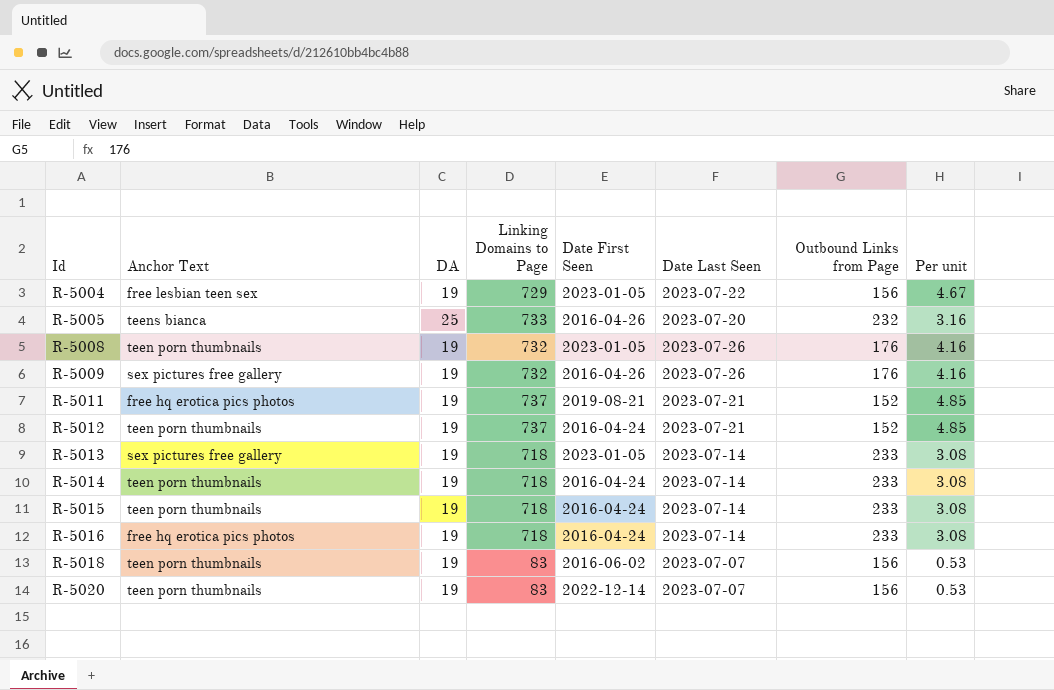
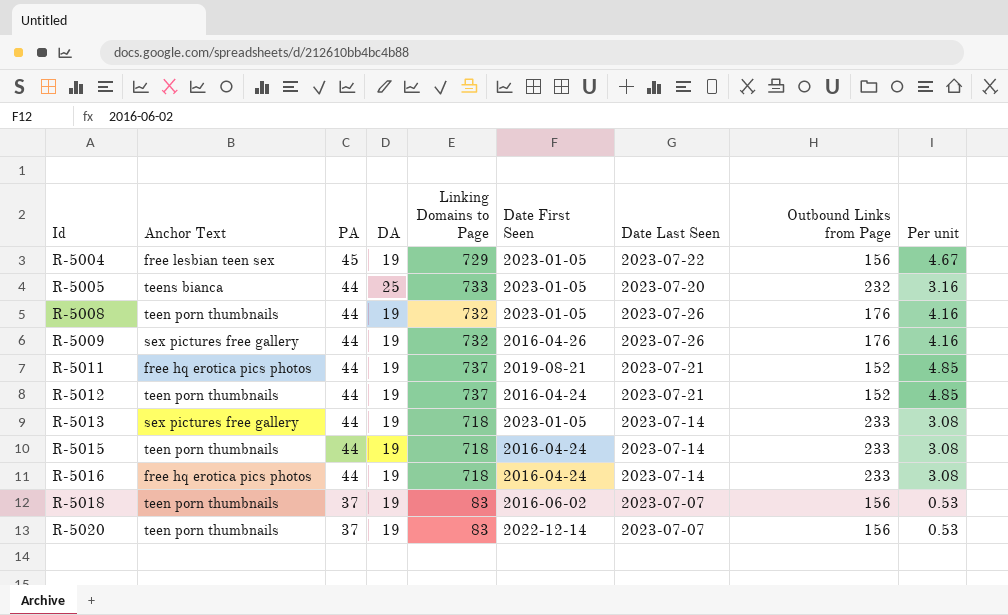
column PA | position: none -> 3
row R-5014: teen porn thumbnails | 19 | 718 | 2016-04-24 | 2023-07-14 | 233 | 3.08 -> none
R-5005 | Date First Seen: 2016-04-26 -> 2023-01-05

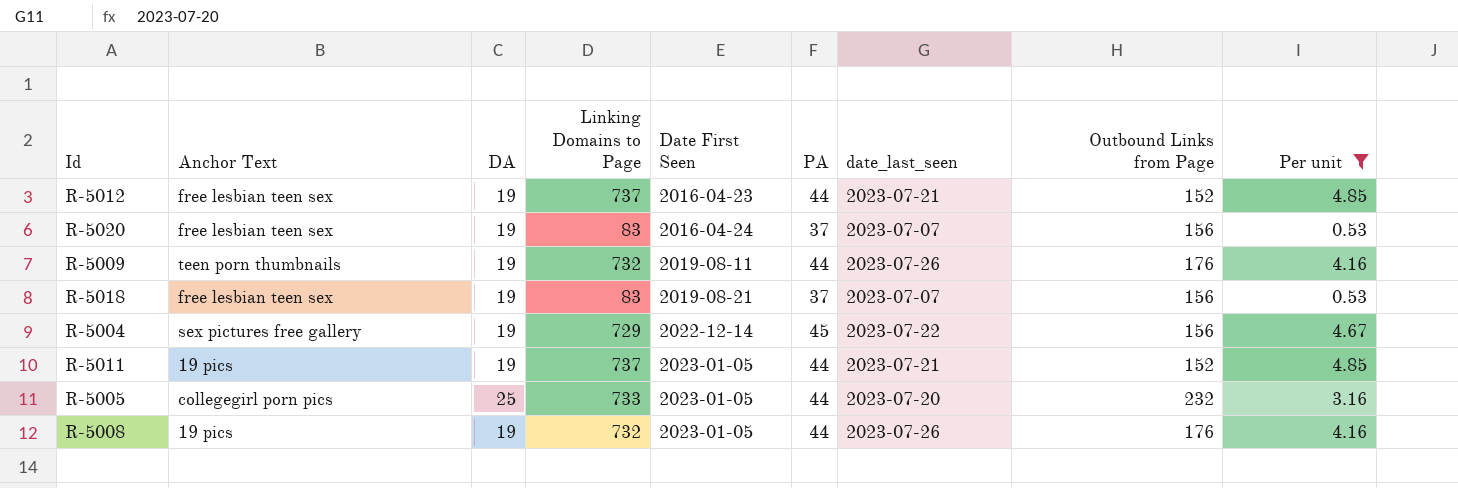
filter: none -> Per unit != 3.08
row order: Id ascending -> Date First Seen ascending
column PA | position: 3 -> 6
column name: Date Last Seen -> date_last_seen
R-5012 | Anchor Text: teen porn thumbnails -> free lesbian teen sex
R-5012 | Date First Seen: 2016-04-24 -> 2016-04-23
R-5020 | Anchor Text: teen porn thumbnails -> free lesbian teen sex
R-5020 | Date First Seen: 2022-12-14 -> 2016-04-24
R-5009 | Anchor Text: sex pictures free gallery -> teen porn thumbnails
R-5009 | Date First Seen: 2016-04-26 -> 2019-08-11
R-5018 | Anchor Text: teen porn thumbnails -> free lesbian teen sex
R-5018 | Date First Seen: 2016-06-02 -> 2019-08-21
R-5004 | Anchor Text: free lesbian teen sex -> sex pictures free gallery
R-5004 | Date First Seen: 2023-01-05 -> 2022-12-14
R-5011 | Anchor Text: free hq erotica pics photos -> 19 pics
R-5011 | Date First Seen: 2019-08-21 -> 2023-01-05
R-5005 | Anchor Text: teens bianca -> collegegirl porn pics
R-5008 | Anchor Text: teen porn thumbnails -> 19 pics

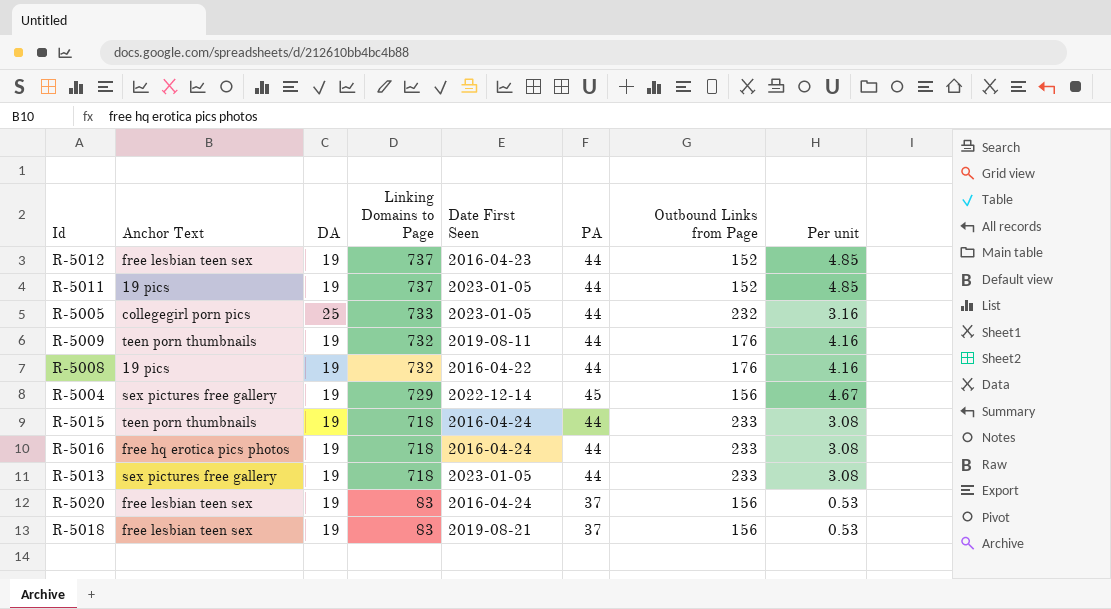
filter: Per unit != 3.08 -> none
row order: Date First Seen ascending -> Linking Domains to Page descending
column date_last_seen | position: 7 -> none
R-5008 | Date First Seen: 2023-01-05 -> 2016-04-22

